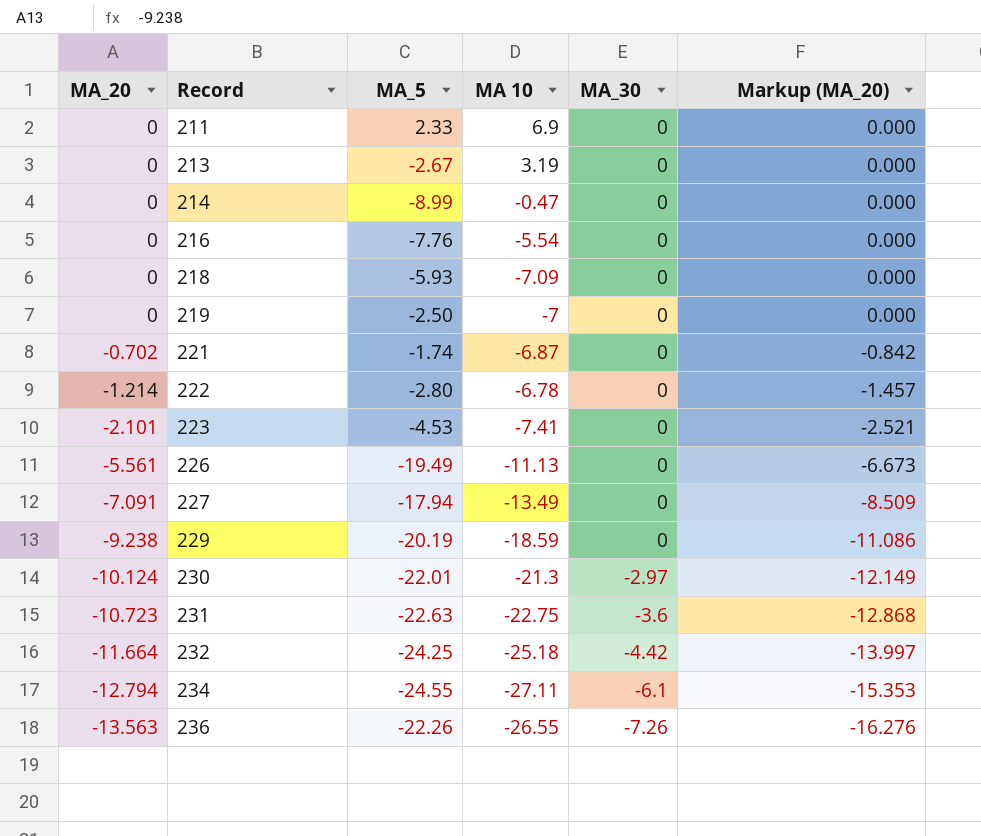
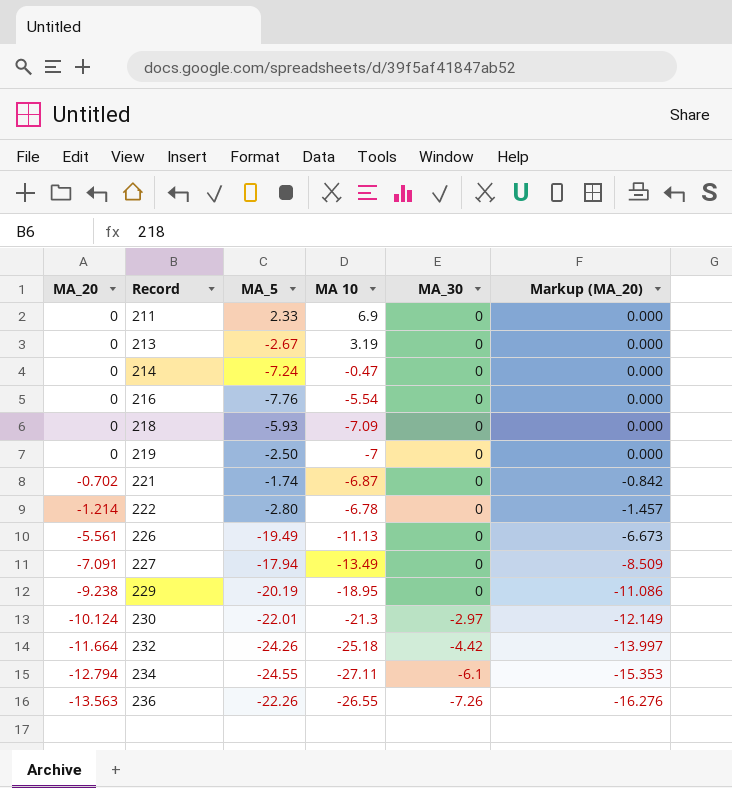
row 223: -2.101 | -4.53 | -7.41 | 0 | -2.521 -> none
row 231: -10.723 | -22.63 | -22.75 | -3.6 | -12.868 -> none
214 | MA_5: -8.99 -> -7.24
229 | MA 10: -18.59 -> -18.95
232 | MA_5: -24.25 -> -24.26

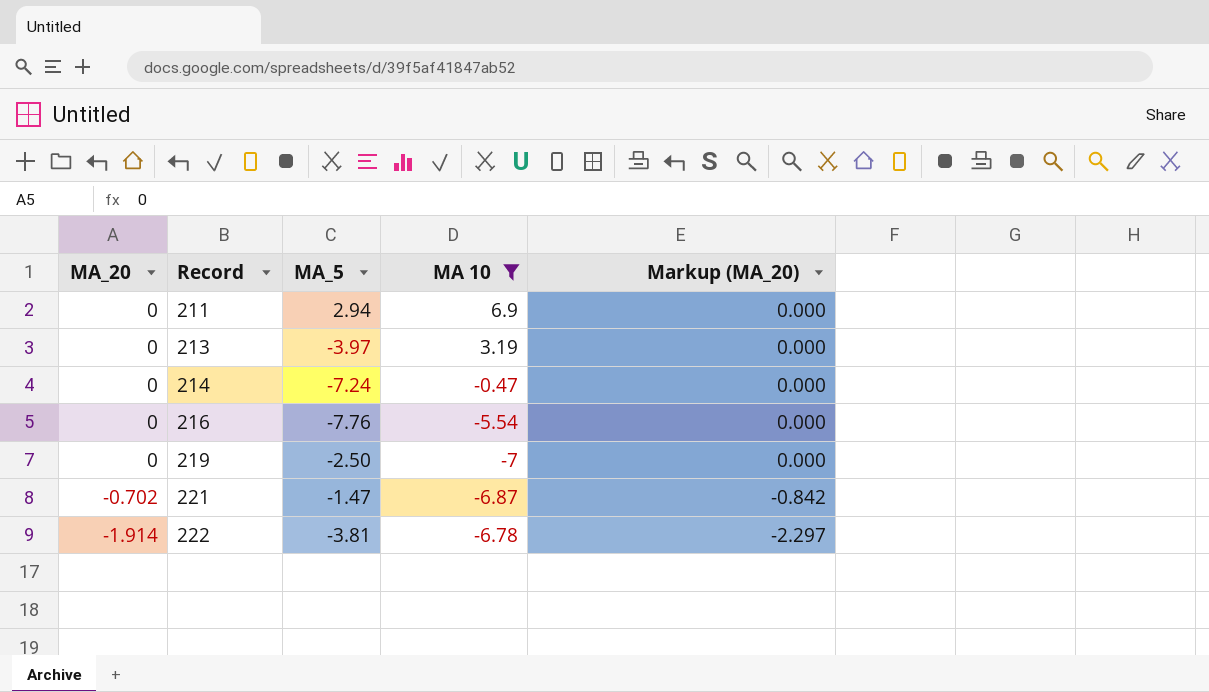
filter: none -> MA 10 >= -7
column MA_30 | position: 5 -> none
211 | MA_5: 2.33 -> 2.94
213 | MA_5: -2.67 -> -3.97
221 | MA_5: -1.74 -> -1.47
222 | MA_20: -1.214 -> -1.914
222 | MA_5: -2.80 -> -3.81
222 | Markup (MA_20): -1.457 -> -2.297

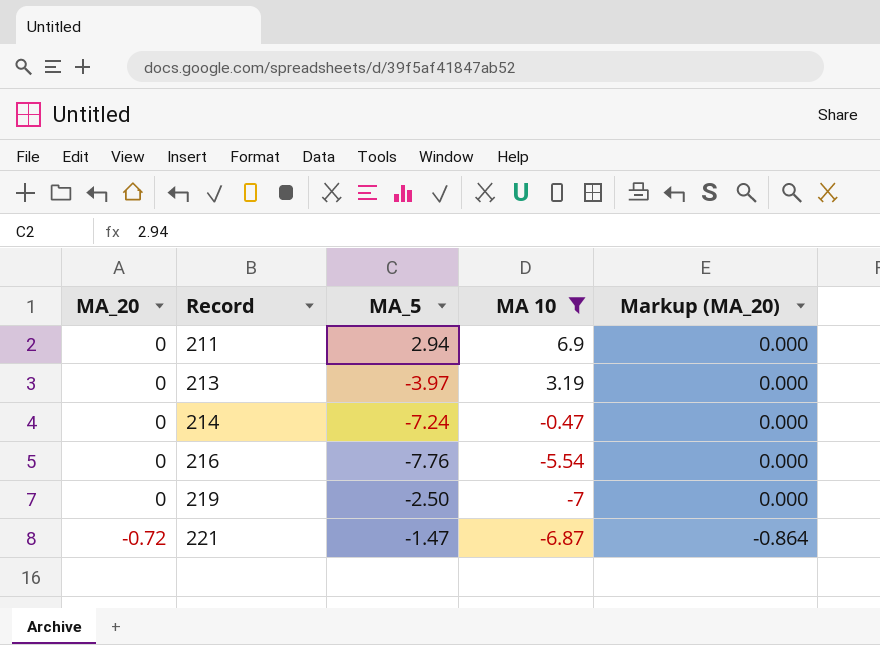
row 222: -1.914 | -3.81 | -6.78 | -2.297 -> none
221 | MA_20: -0.702 -> -0.72
221 | Markup (MA_20): -0.842 -> -0.864

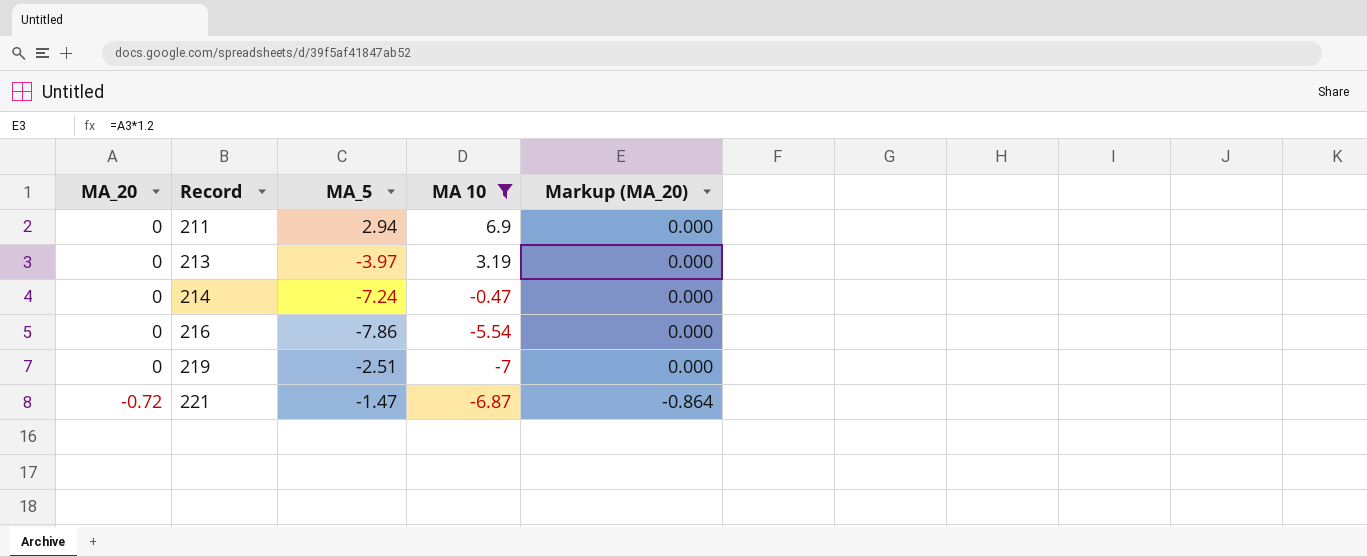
216 | MA_5: -7.76 -> -7.86
219 | MA_5: -2.50 -> -2.51

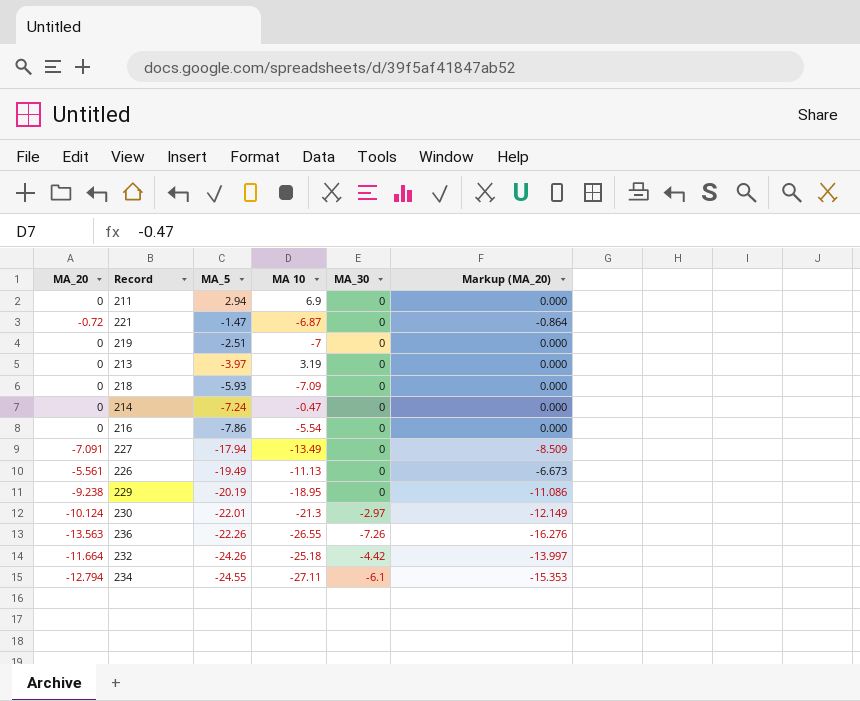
filter: MA 10 >= -7 -> none
row order: MA_20 descending -> MA_5 descending
column MA_30 | position: none -> 5

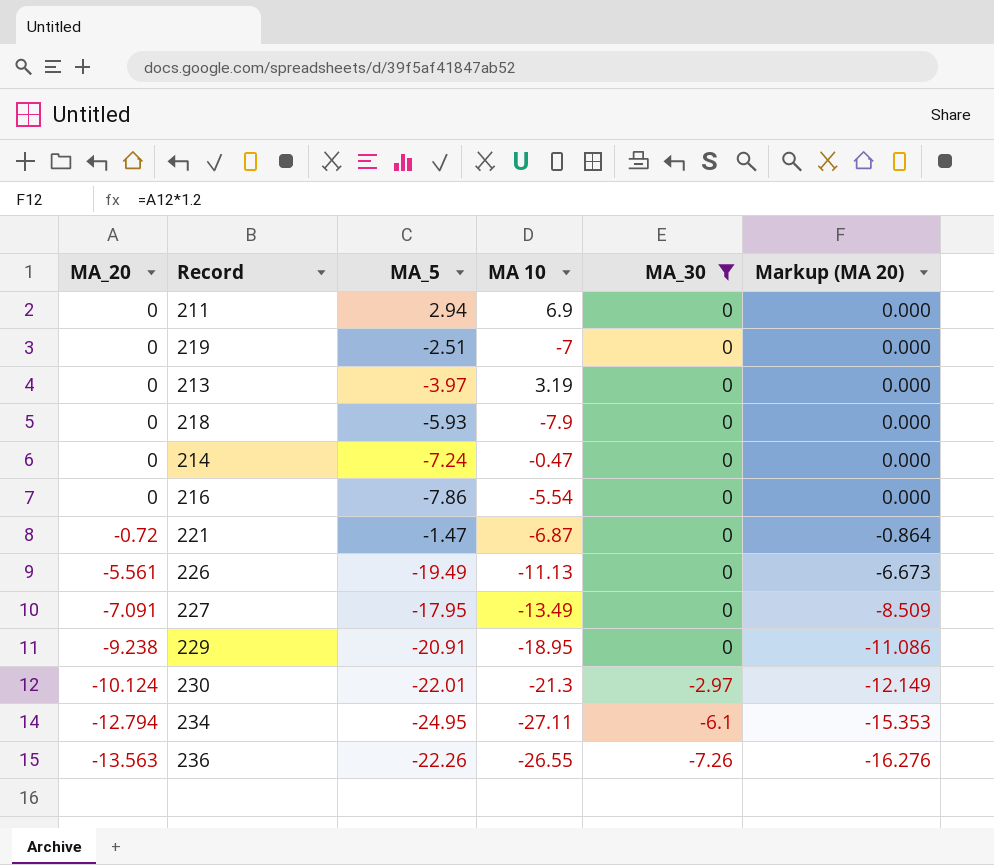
filter: none -> MA_30 != -4.42
row order: MA_5 descending -> MA_20 descending
column name: Markup (MA_20) -> Markup (MA 20)
218 | MA 10: -7.09 -> -7.9
227 | MA_5: -17.94 -> -17.95
229 | MA_5: -20.19 -> -20.91
234 | MA_5: -24.55 -> -24.95

